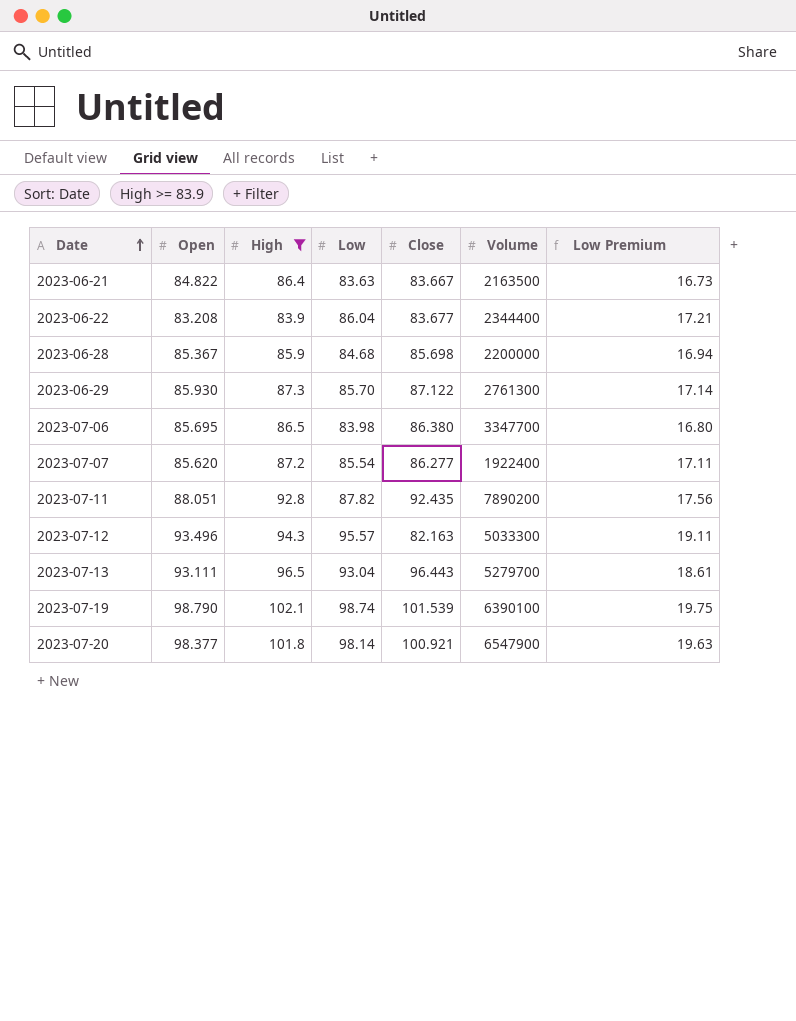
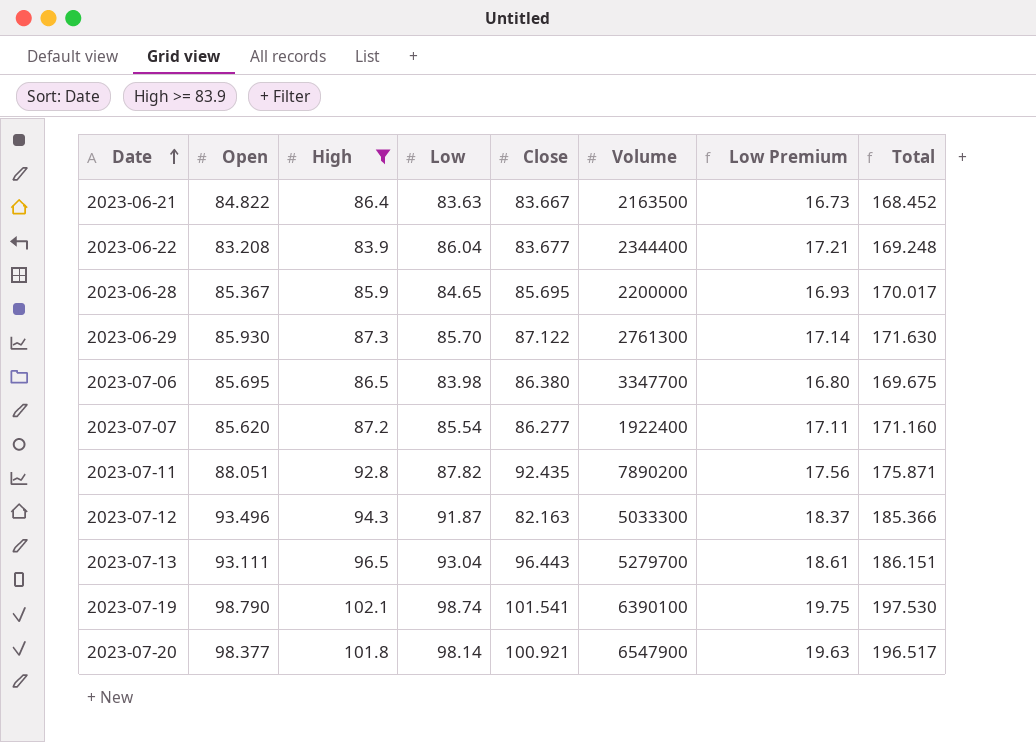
column Total | formula: none -> [Open] + [Low]
2023-06-28 | Low: 84.68 -> 84.65
2023-06-28 | Close: 85.698 -> 85.695
2023-06-28 | Low Premium: 16.94 -> 16.93
2023-07-12 | Low: 95.57 -> 91.87
2023-07-12 | Low Premium: 19.11 -> 18.37
2023-07-19 | Close: 101.539 -> 101.541

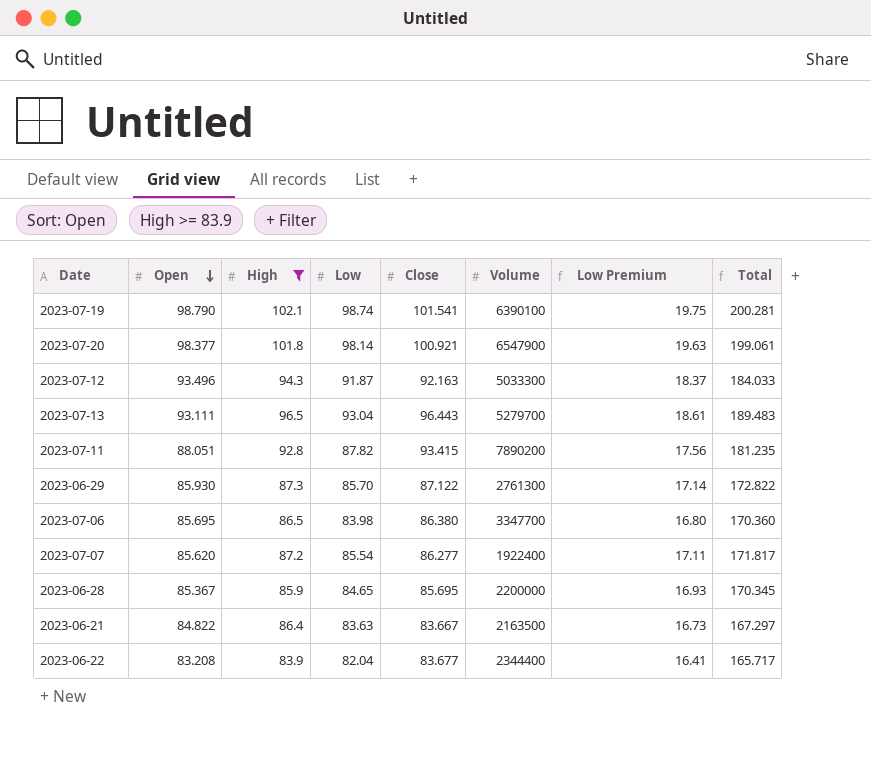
row order: Date ascending -> Open descending
column Total | formula: [Open] + [Low] -> [Low] + [Close]
2023-07-12 | Close: 82.163 -> 92.163
2023-07-11 | Close: 92.435 -> 93.415
2023-06-22 | Low: 86.04 -> 82.04
2023-06-22 | Low Premium: 17.21 -> 16.41

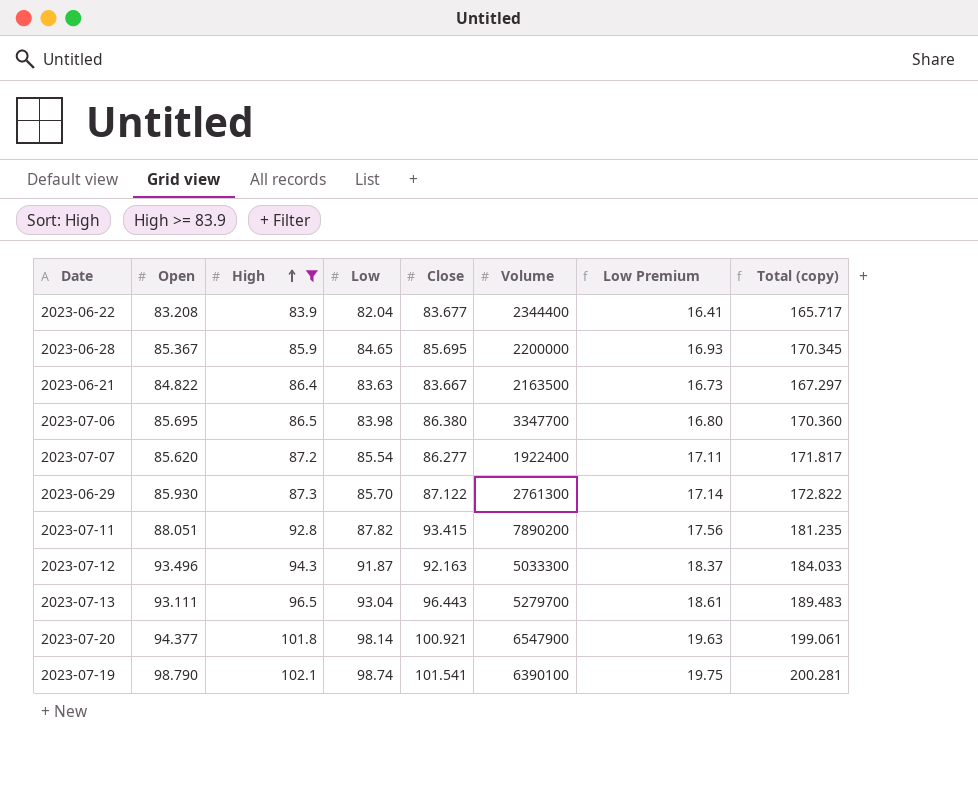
row order: Open descending -> High ascending
column name: Total -> Total (copy)
2023-07-20 | Open: 98.377 -> 94.377

